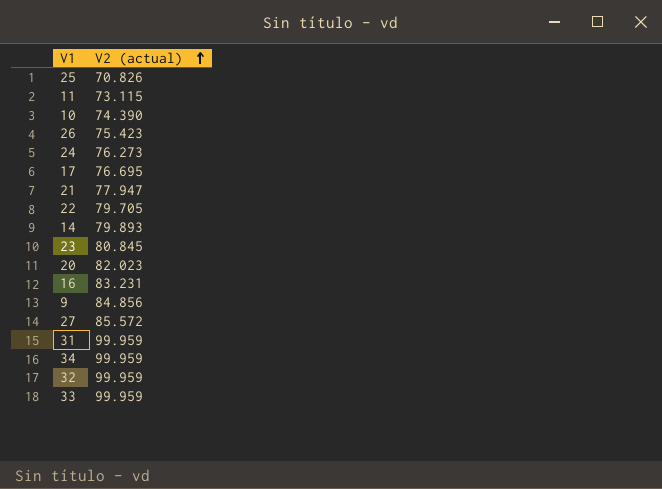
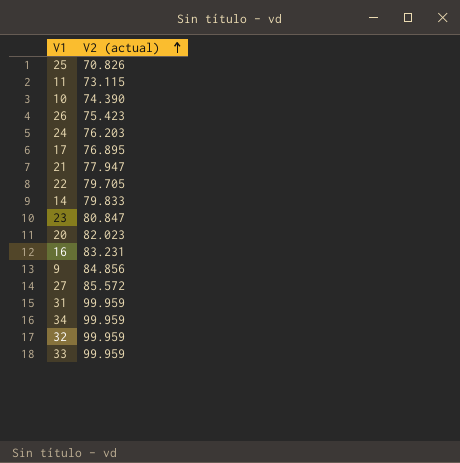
24 | V2 (actual): 76.273 -> 76.203
17 | V2 (actual): 76.695 -> 76.895
14 | V2 (actual): 79.893 -> 79.833
23 | V2 (actual): 80.845 -> 80.847

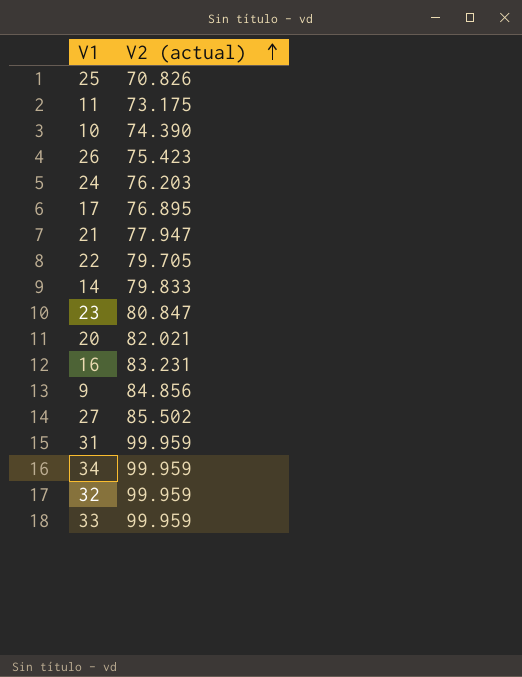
11 | V2 (actual): 73.115 -> 73.175
20 | V2 (actual): 82.023 -> 82.021
27 | V2 (actual): 85.572 -> 85.502

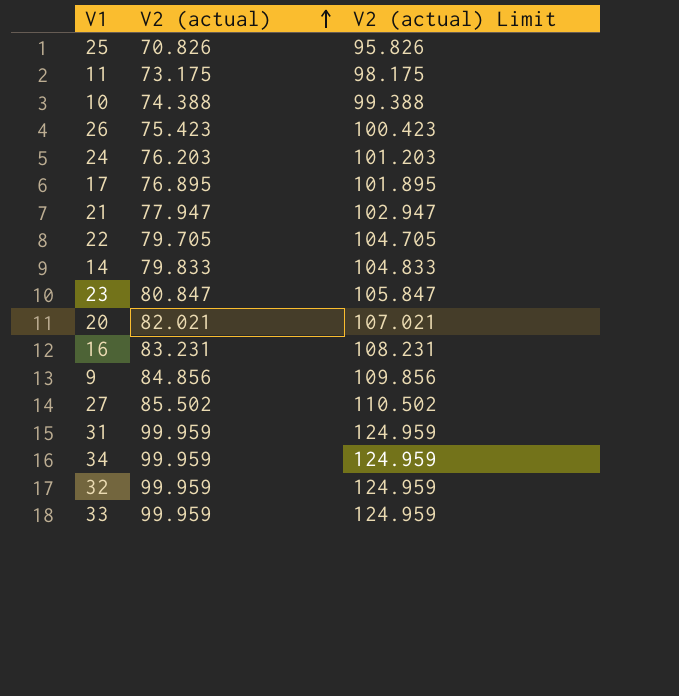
column V2 (actual) Limit | formula: none -> [V2 (actual)] + 25
10 | V2 (actual): 74.390 -> 74.388

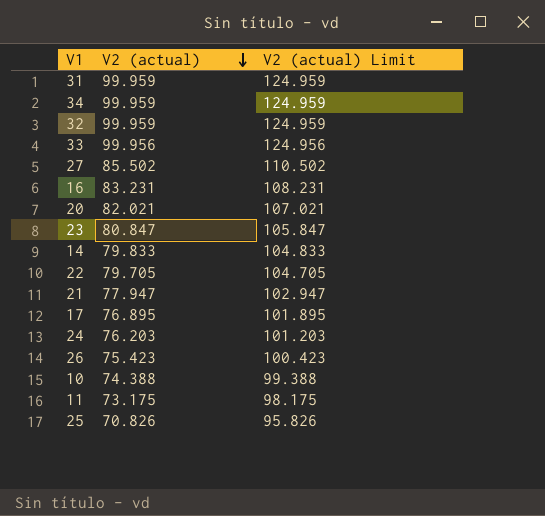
row order: V2 (actual) ascending -> V2 (actual) descending
row 9: 84.856 | 109.856 -> none
33 | V2 (actual): 99.959 -> 99.956
33 | V2 (actual) Limit: 124.959 -> 124.956

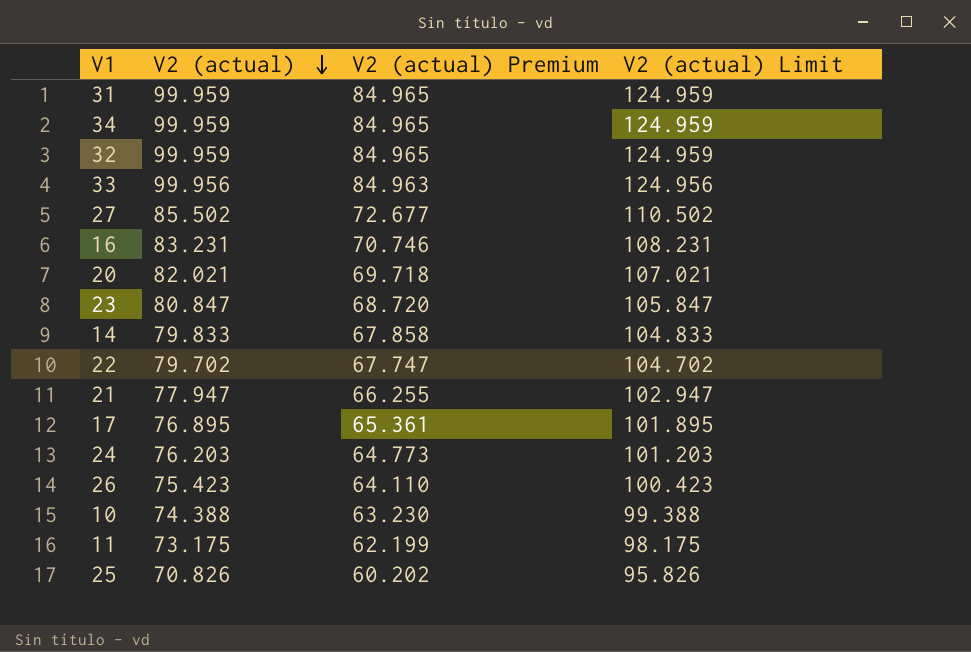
column V2 (actual) Premium | formula: none -> [V2 (actual)] * 0.85
22 | V2 (actual): 79.705 -> 79.702
22 | V2 (actual) Limit: 104.705 -> 104.702

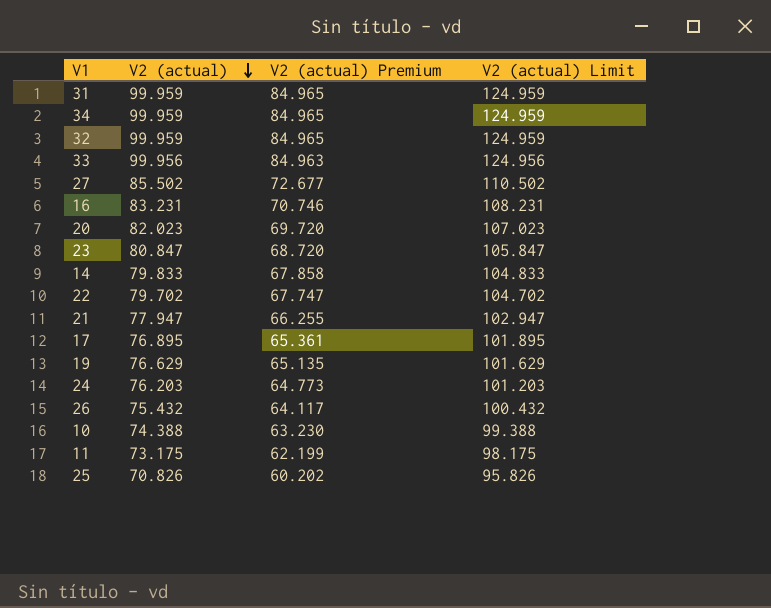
20 | V2 (actual): 82.021 -> 82.023
20 | V2 (actual) Premium: 69.718 -> 69.720
20 | V2 (actual) Limit: 107.021 -> 107.023
row 19: none -> 76.629 | 65.135 | 101.629
26 | V2 (actual): 75.423 -> 75.432
26 | V2 (actual) Premium: 64.110 -> 64.117
26 | V2 (actual) Limit: 100.423 -> 100.432

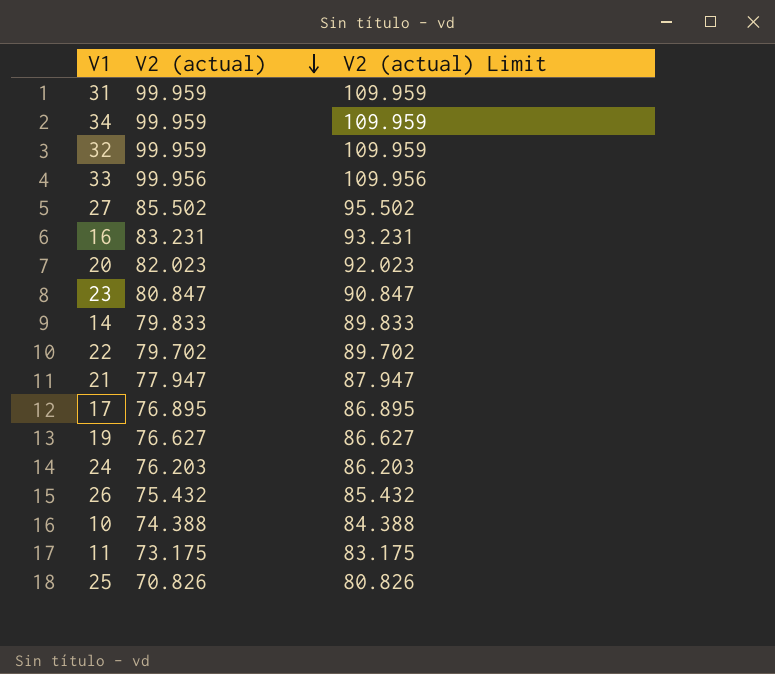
column V2 (actual) Premium | formula: [V2 (actual)] * 0.85 -> none
column V2 (actual) Limit | formula: [V2 (actual)] + 25 -> [V2 (actual)] + 10
19 | V2 (actual): 76.629 -> 76.627

